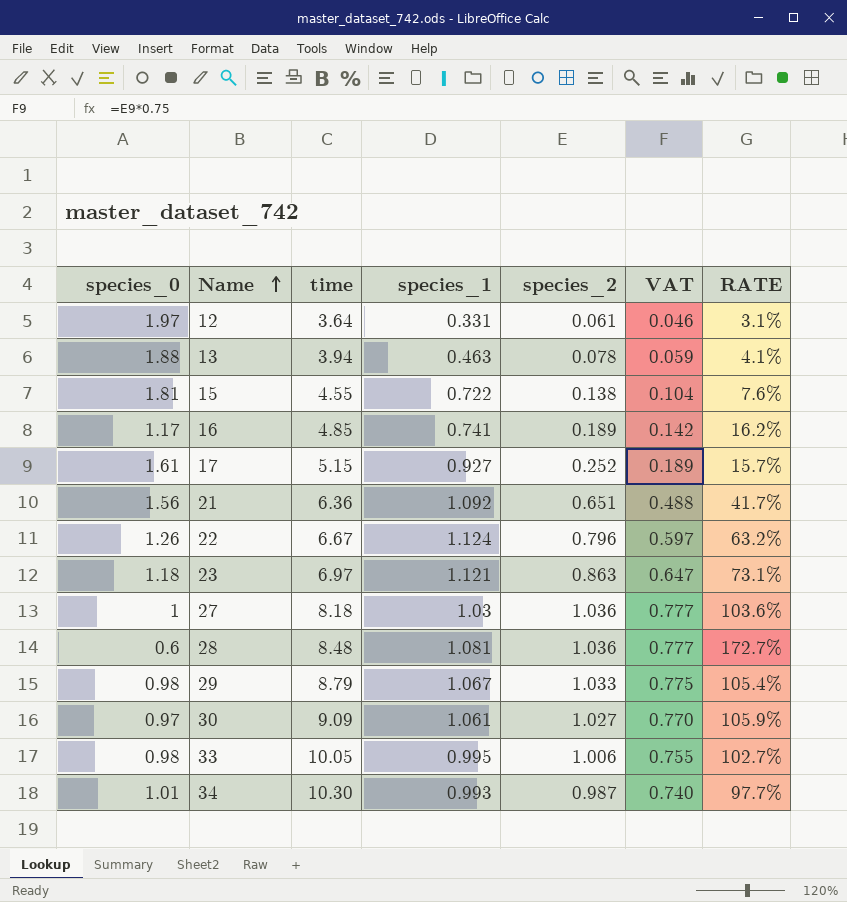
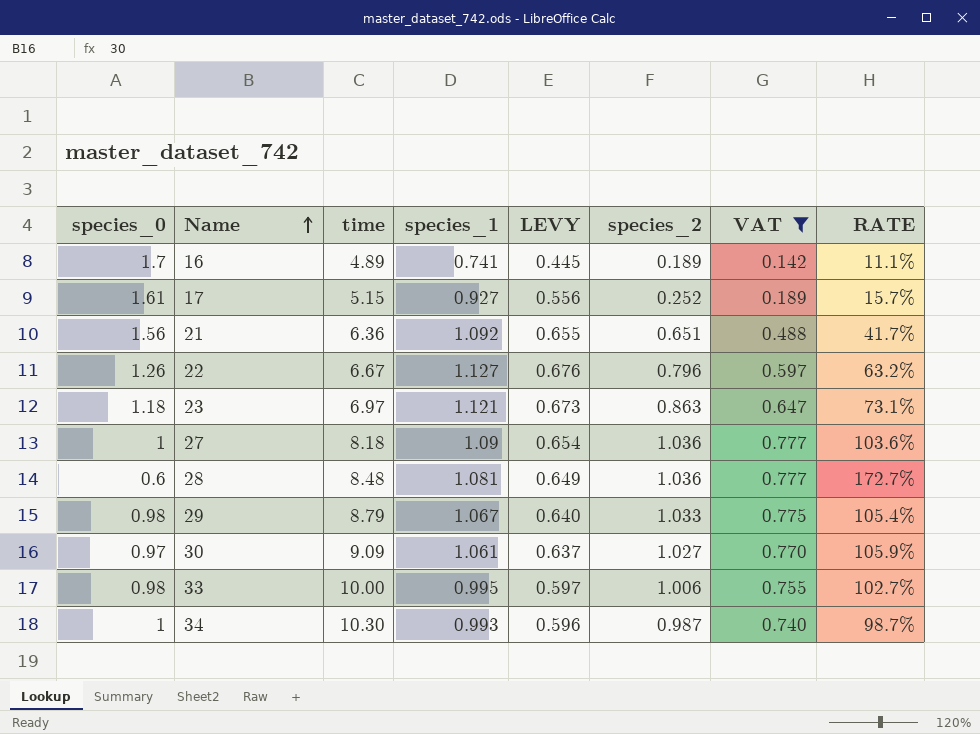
filter: none -> VAT >= 0.142
column LEVY | formula: none -> [species_1] * 0.6
16 | species_0: 1.17 -> 1.7
16 | time: 4.85 -> 4.89
16 | RATE: 16.2% -> 11.1%
22 | species_1: 1.124 -> 1.127
27 | species_1: 1.03 -> 1.09
33 | time: 10.05 -> 10.00
34 | species_0: 1.01 -> 1
34 | RATE: 97.7% -> 98.7%

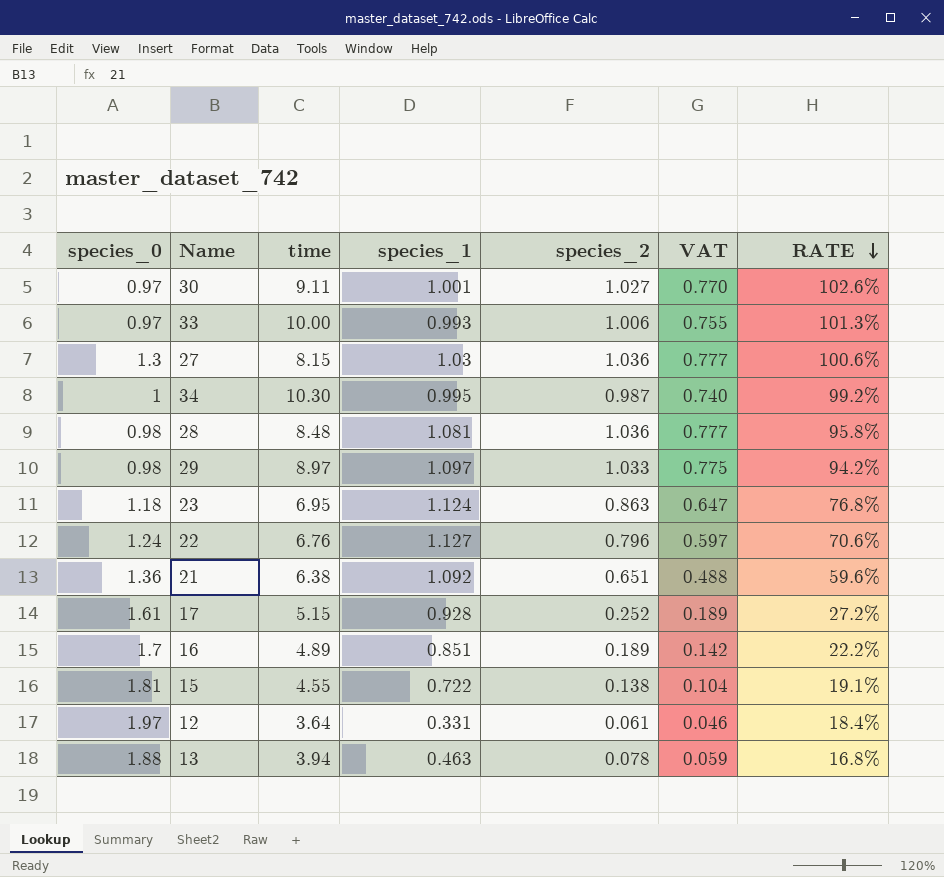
filter: VAT >= 0.142 -> none
row order: Name ascending -> RATE descending
column LEVY | formula: [species_1] * 0.6 -> none
column RATE | formula: [species_2] / [species_0] -> [species_2] / [species_1]
30 | time: 9.09 -> 9.11
30 | species_1: 1.061 -> 1.001
33 | species_0: 0.98 -> 0.97
33 | species_1: 0.995 -> 0.993
27 | species_0: 1 -> 1.3
27 | time: 8.18 -> 8.15
27 | species_1: 1.09 -> 1.03
34 | species_1: 0.993 -> 0.995
28 | species_0: 0.6 -> 0.98
29 | time: 8.79 -> 8.97
29 | species_1: 1.067 -> 1.097
23 | time: 6.97 -> 6.95
23 | species_1: 1.121 -> 1.124
22 | species_0: 1.26 -> 1.24
22 | time: 6.67 -> 6.76
21 | species_0: 1.56 -> 1.36
21 | time: 6.36 -> 6.38
17 | species_1: 0.927 -> 0.928
16 | species_1: 0.741 -> 0.851

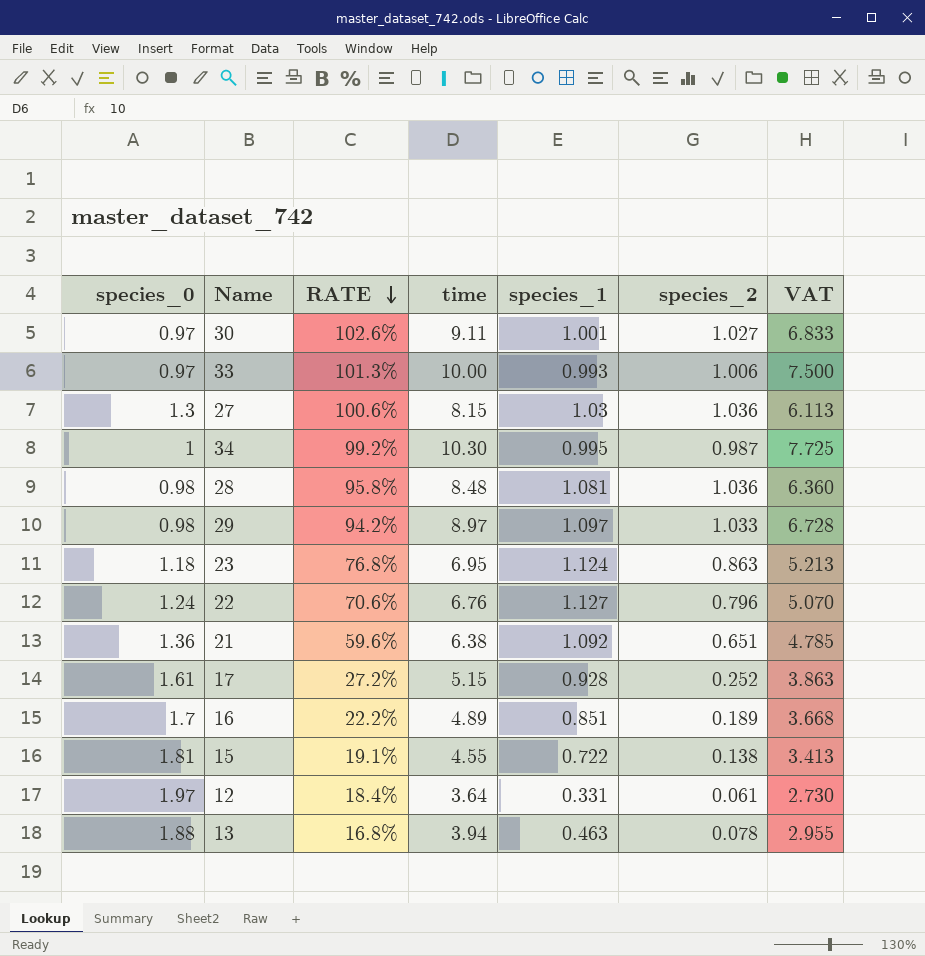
column RATE | position: 7 -> 3
column VAT | formula: [species_2] * 0.75 -> [time] * 0.75

